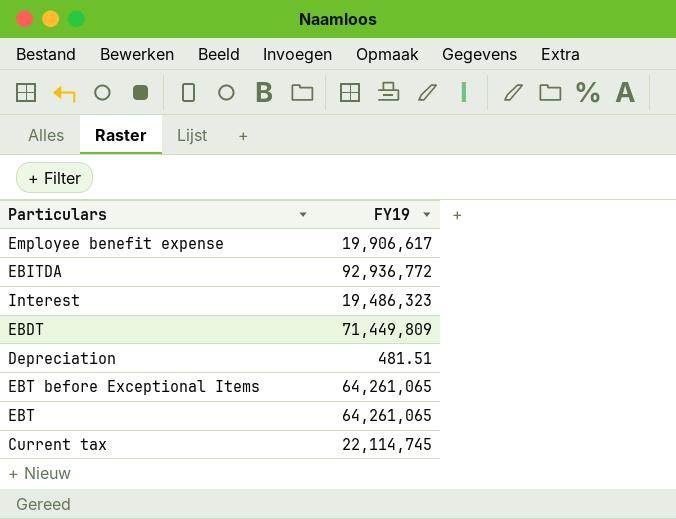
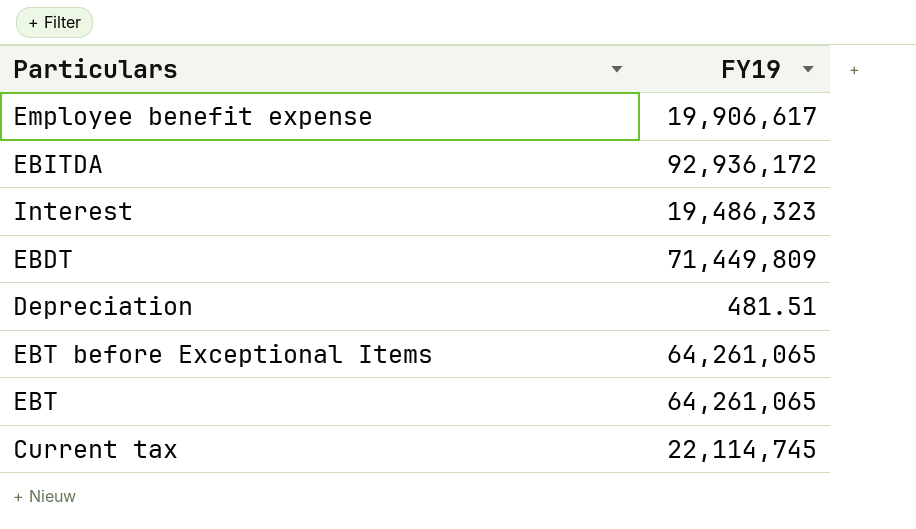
EBITDA | FY19: 92,936,772 -> 92,936,172

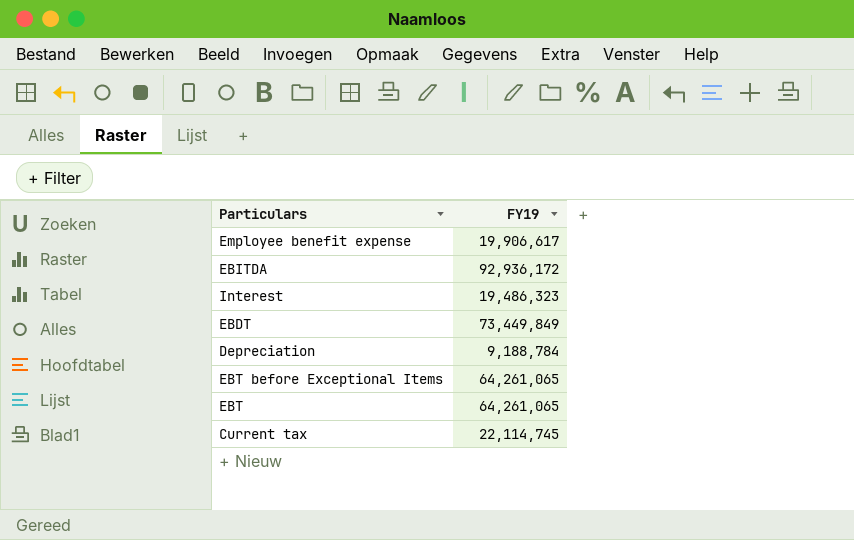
EBDT | FY19: 71,449,809 -> 73,449,849
Depreciation | FY19: 481.51 -> 9,188,784

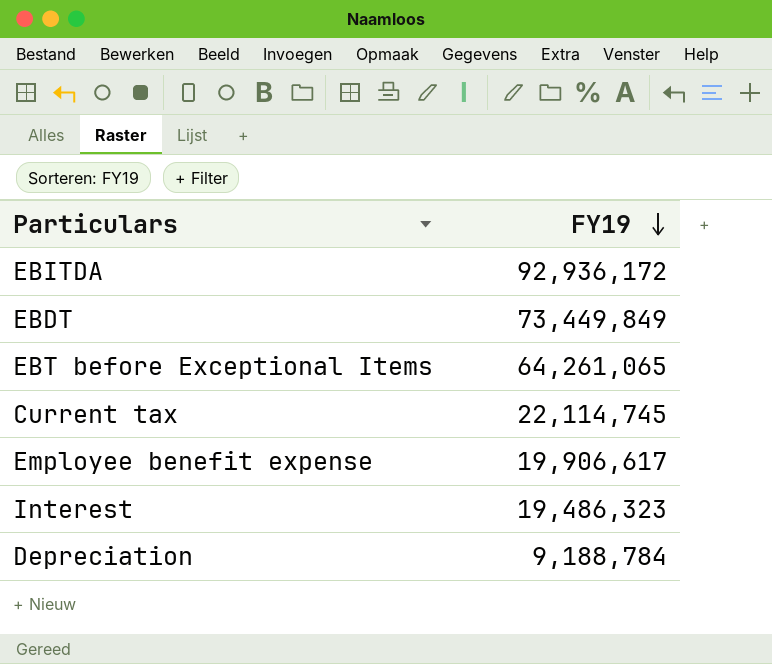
row order: none -> FY19 descending
row EBT: 64,261,065 -> none

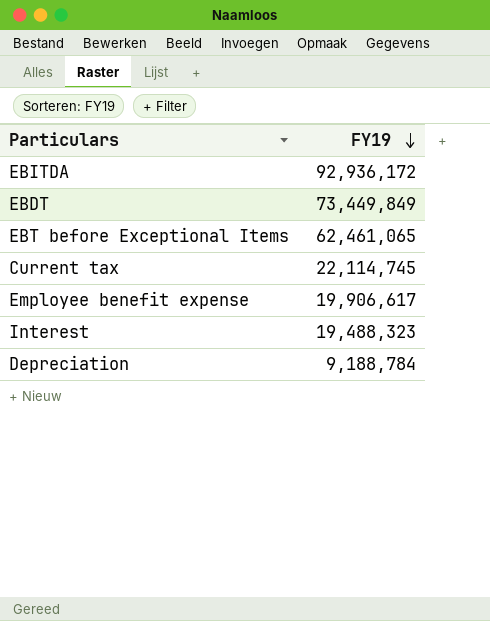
EBT before Exceptional Items | FY19: 64,261,065 -> 62,461,065
Interest | FY19: 19,486,323 -> 19,488,323

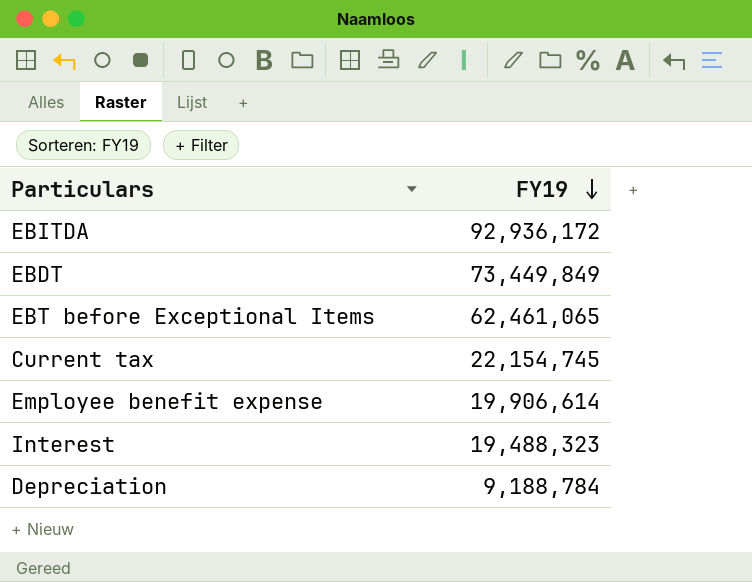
Current tax | FY19: 22,114,745 -> 22,154,745
Employee benefit expense | FY19: 19,906,617 -> 19,906,614

